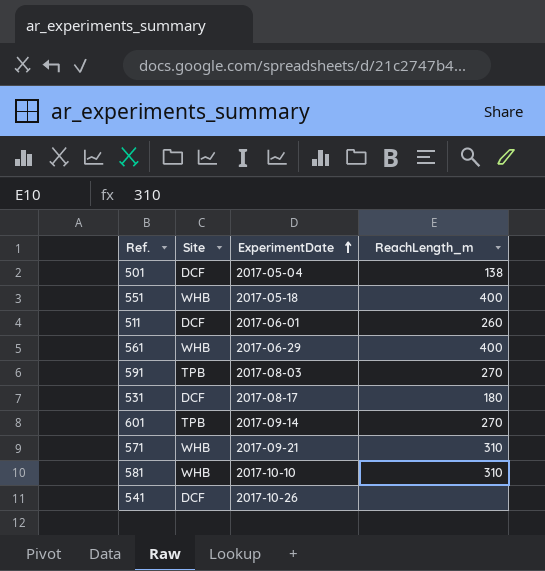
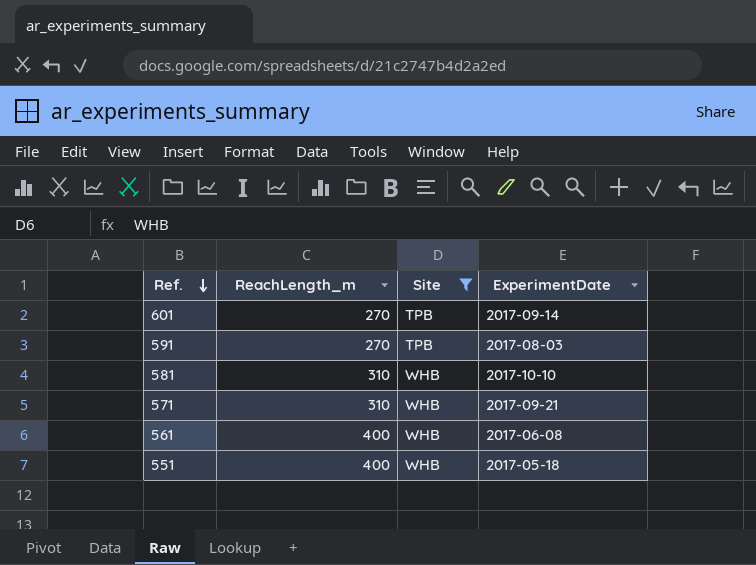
filter: none -> Site != DCF
row order: ExperimentDate ascending -> Ref. descending
column ReachLength_m | position: 4 -> 2
561 | ExperimentDate: 2017-06-29 -> 2017-06-08

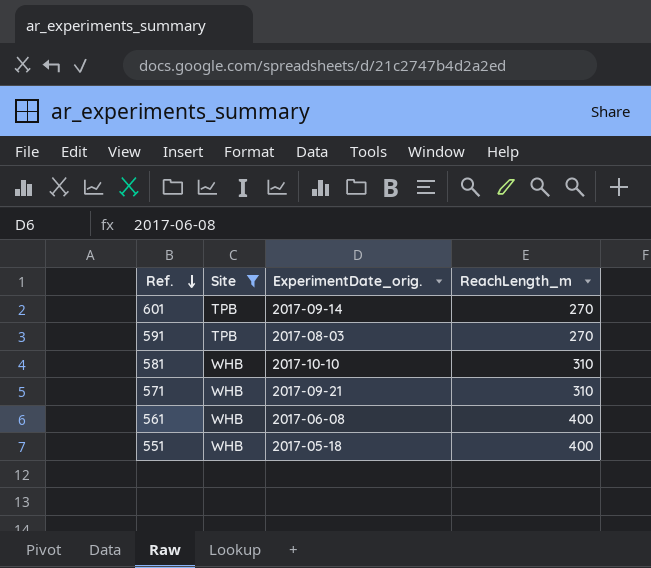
column name: ExperimentDate -> ExperimentDate_orig.
column ReachLength_m | position: 2 -> 4

